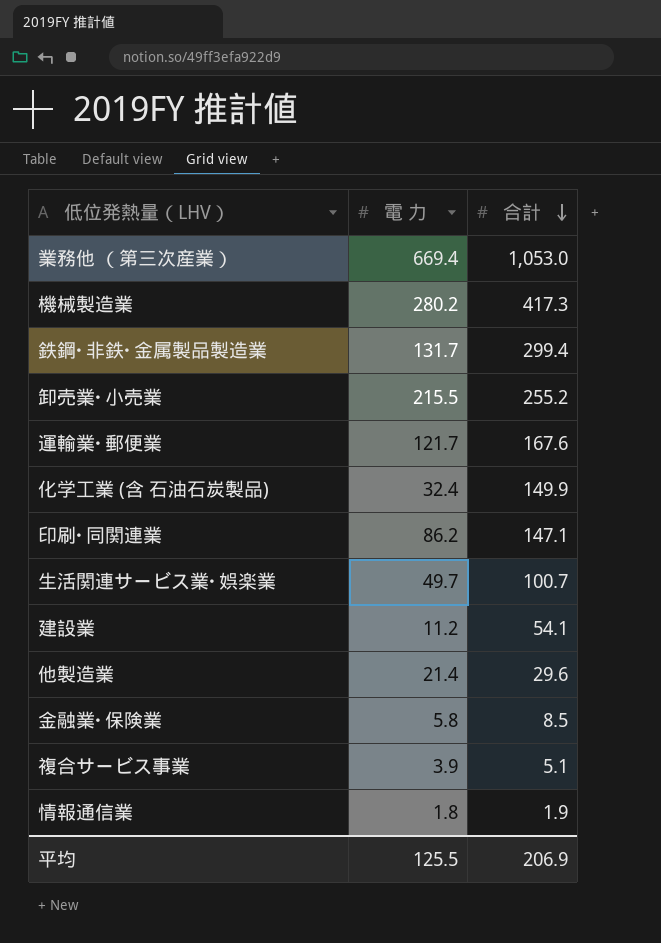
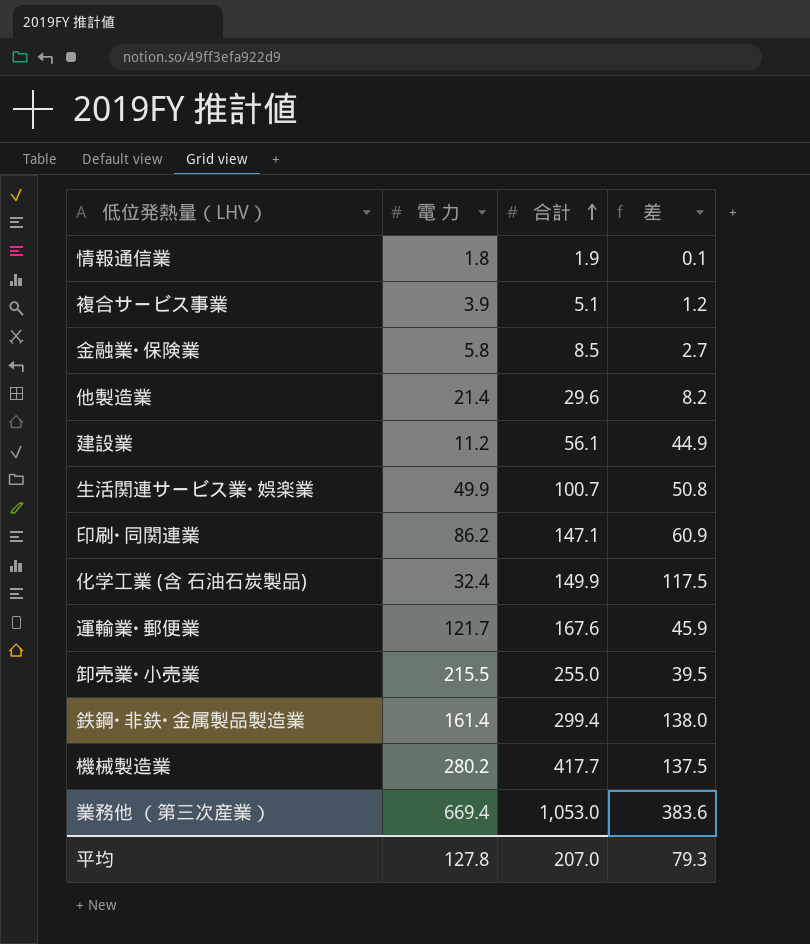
row order: 合計 descending -> 合計 ascending
column 差 | formula: none -> [合計] - [電 力]
建設業 | 合計: 54.1 -> 56.1
生活関連サービス業･娯楽業 | 電 力: 49.7 -> 49.9
卸売業･小売業 | 合計: 255.2 -> 255.0
鉄鋼･非鉄･金属製品製造業 | 電 力: 131.7 -> 161.4
機械製造業 | 合計: 417.3 -> 417.7
平均 | 電 力: 125.5 -> 127.8
平均 | 合計: 206.9 -> 207.0

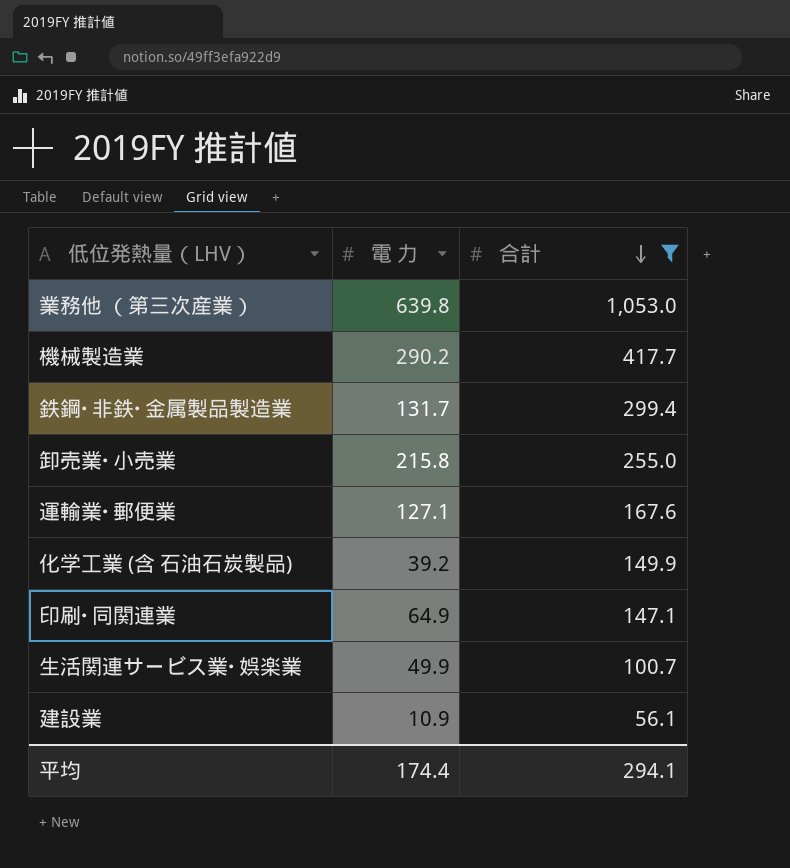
filter: none -> 合計 >= 56.1
row order: 合計 ascending -> 合計 descending
column 差 | formula: [合計] - [電 力] -> none
業務他 （第三次産業） | 電 力: 669.4 -> 639.8
機械製造業 | 電 力: 280.2 -> 290.2
鉄鋼･非鉄･金属製品製造業 | 電 力: 161.4 -> 131.7
卸売業･小売業 | 電 力: 215.5 -> 215.8
運輸業･郵便業 | 電 力: 121.7 -> 127.1
化学工業 (含 石油石炭製品) | 電 力: 32.4 -> 39.2
印刷･同関連業 | 電 力: 86.2 -> 64.9
建設業 | 電 力: 11.2 -> 10.9
平均 | 電 力: 127.8 -> 174.4
平均 | 合計: 207.0 -> 294.1

